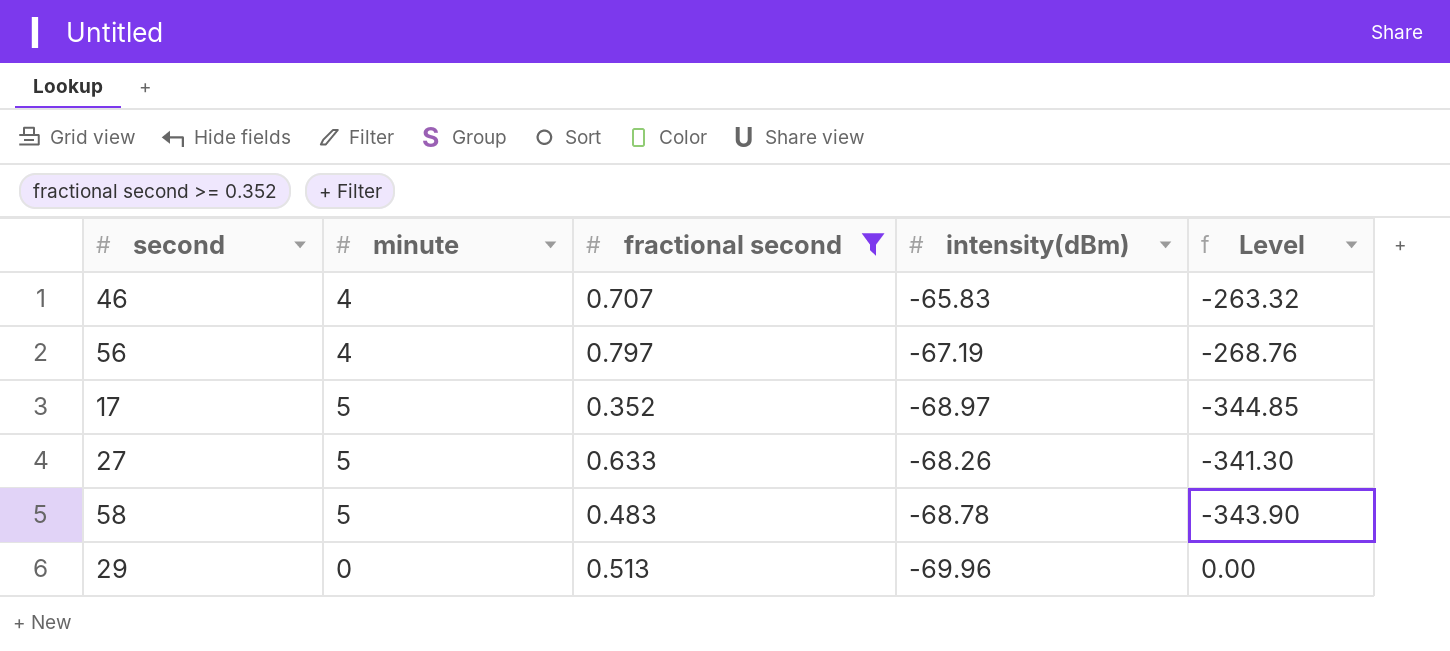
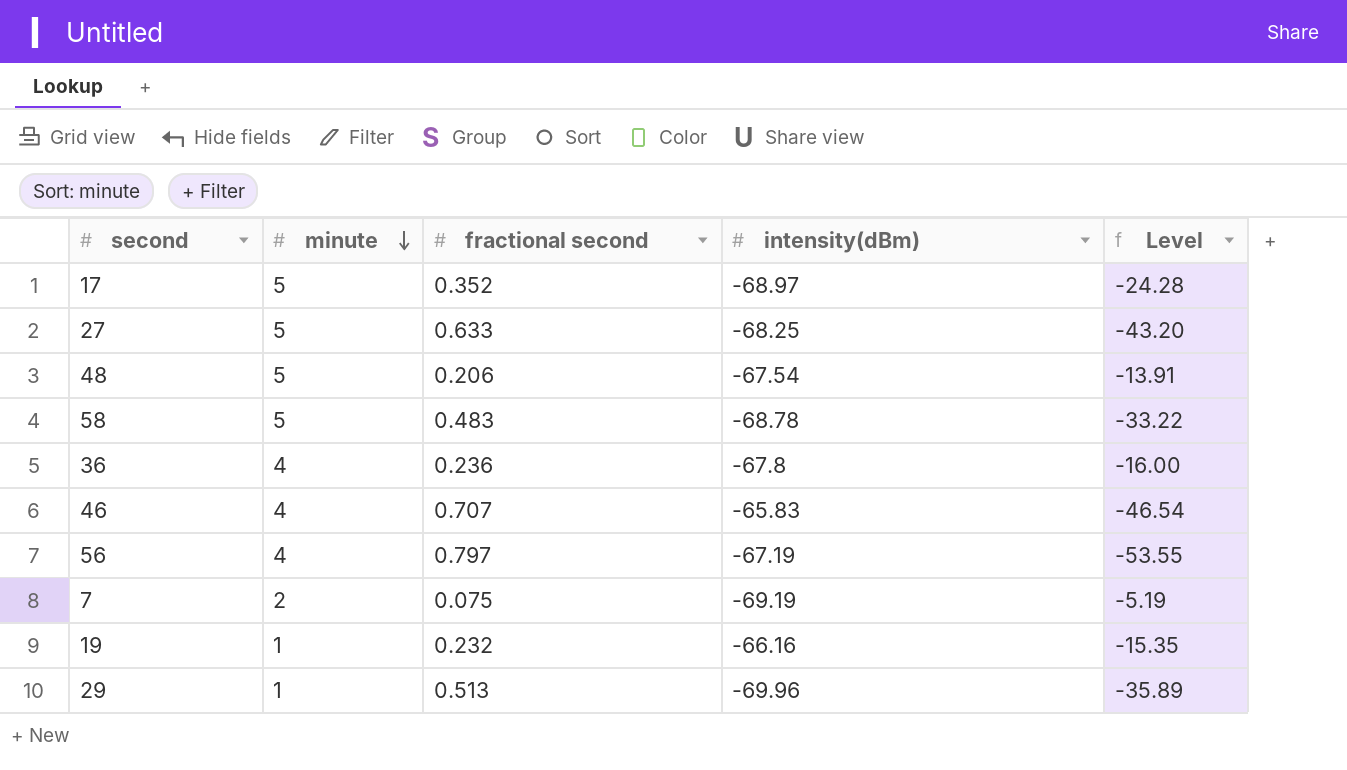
filter: fractional second >= 0.352 -> none
row order: none -> minute descending
column Level | formula: [minute] * [intensity(dBm)] -> [fractional second] * [intensity(dBm)]
27 | intensity(dBm): -68.26 -> -68.25
29 | minute: 0 -> 1

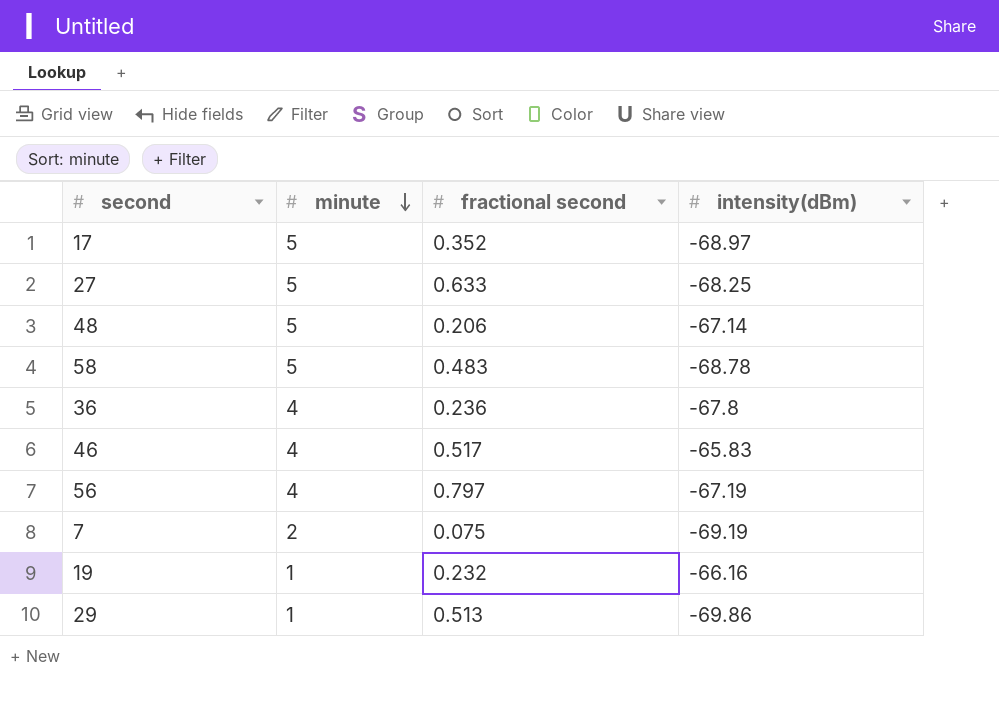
column Level | formula: [fractional second] * [intensity(dBm)] -> none
48 | intensity(dBm): -67.54 -> -67.14
46 | fractional second: 0.707 -> 0.517
29 | intensity(dBm): -69.96 -> -69.86

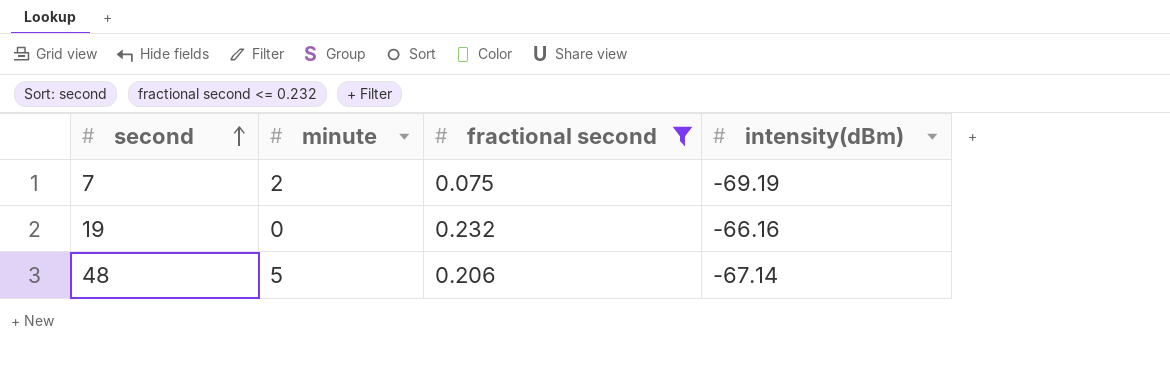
filter: none -> fractional second <= 0.232
row order: minute descending -> second ascending
19 | minute: 1 -> 0

